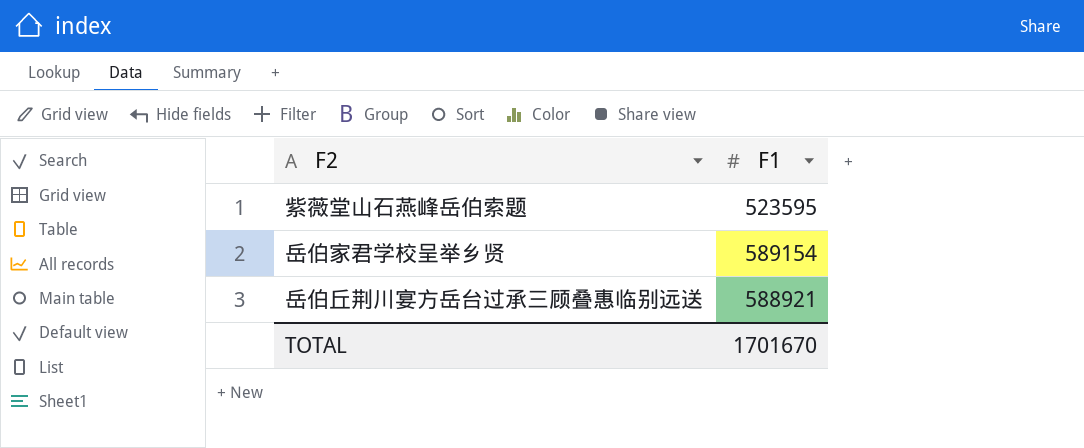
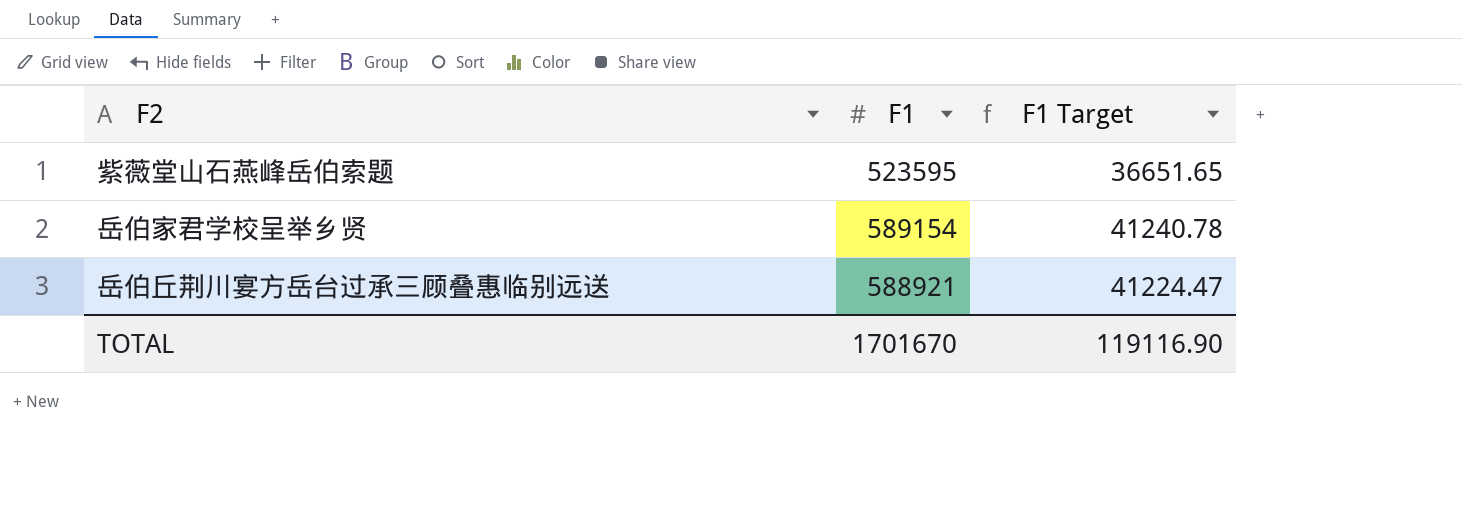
column F1 Target | formula: none -> [F1] * 0.07

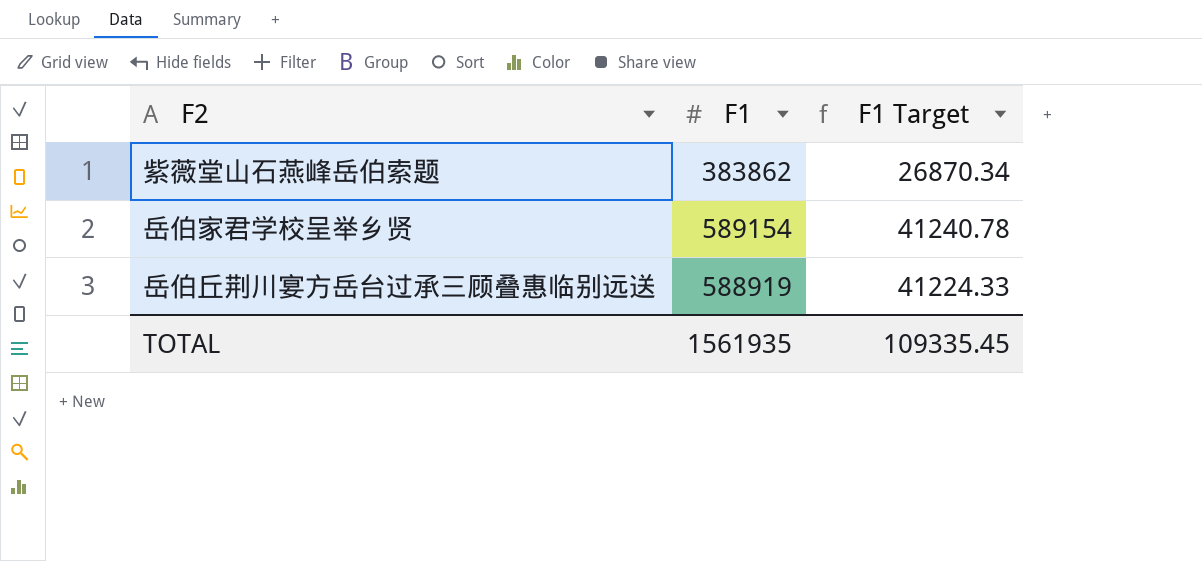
紫薇堂山石燕峰岳伯索题 | F1: 523595 -> 383862
紫薇堂山石燕峰岳伯索题 | F1 Target: 36651.65 -> 26870.34
岳伯丘荆川宴方岳台过承三顾叠惠临别远送 | F1: 588921 -> 588919
岳伯丘荆川宴方岳台过承三顾叠惠临别远送 | F1 Target: 41224.47 -> 41224.33
TOTAL | F1: 1701670 -> 1561935
TOTAL | F1 Target: 119116.90 -> 109335.45

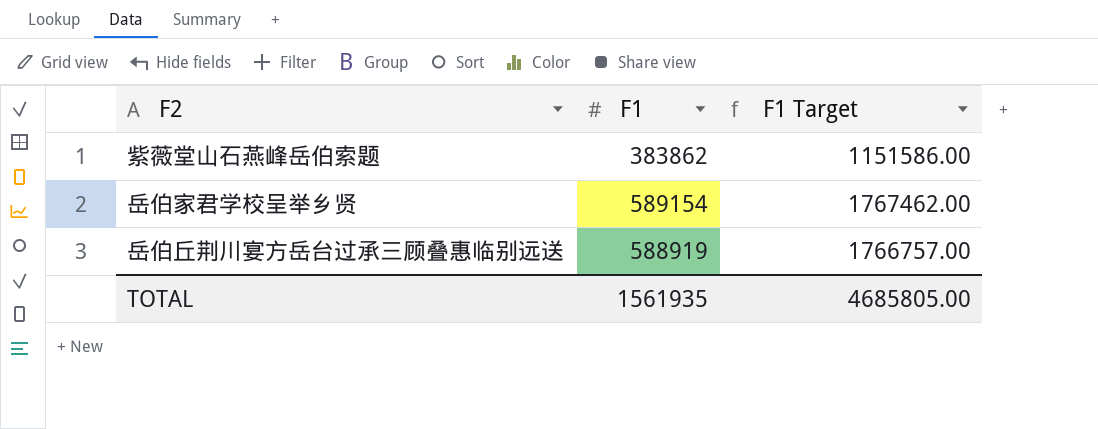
column F1 Target | formula: [F1] * 0.07 -> [F1] * 3
TOTAL | F1 Target: 109335.45 -> 4685805.00

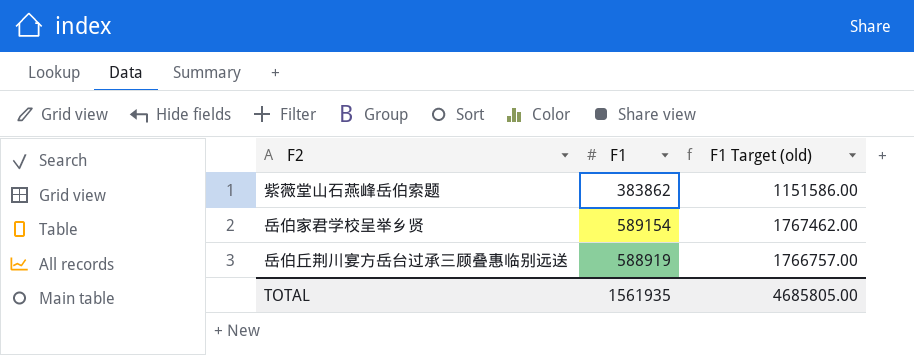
column name: F1 Target -> F1 Target (old)

